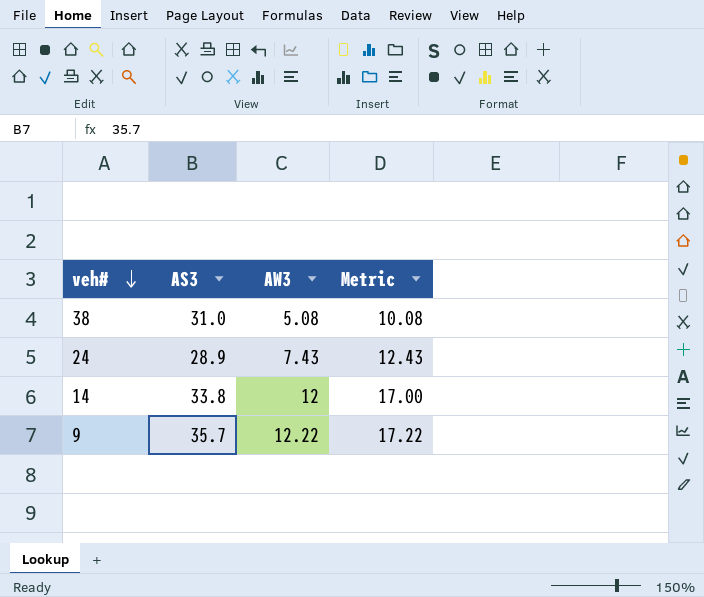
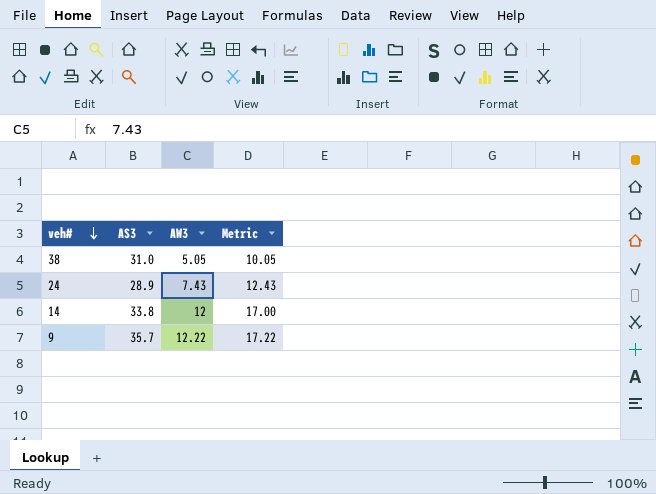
38 | AW3: 5.08 -> 5.05
38 | Metric: 10.08 -> 10.05

